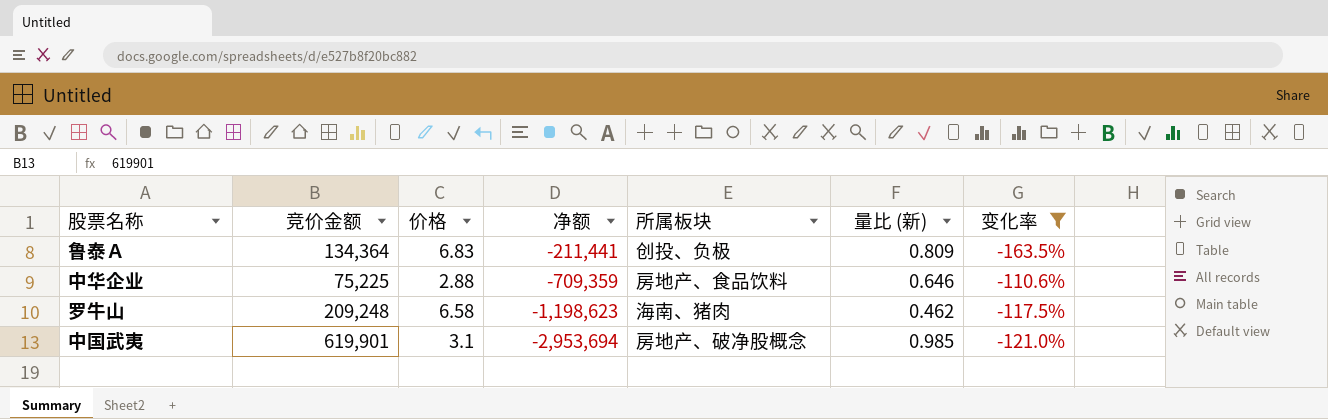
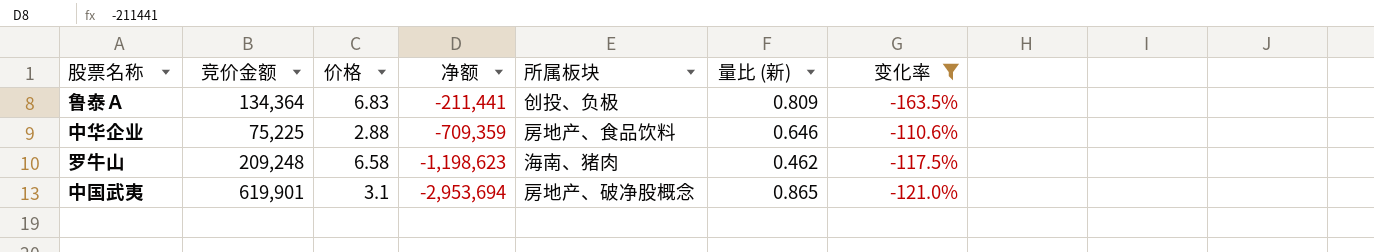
中国武夷 | 量比 (新): 0.985 -> 0.865

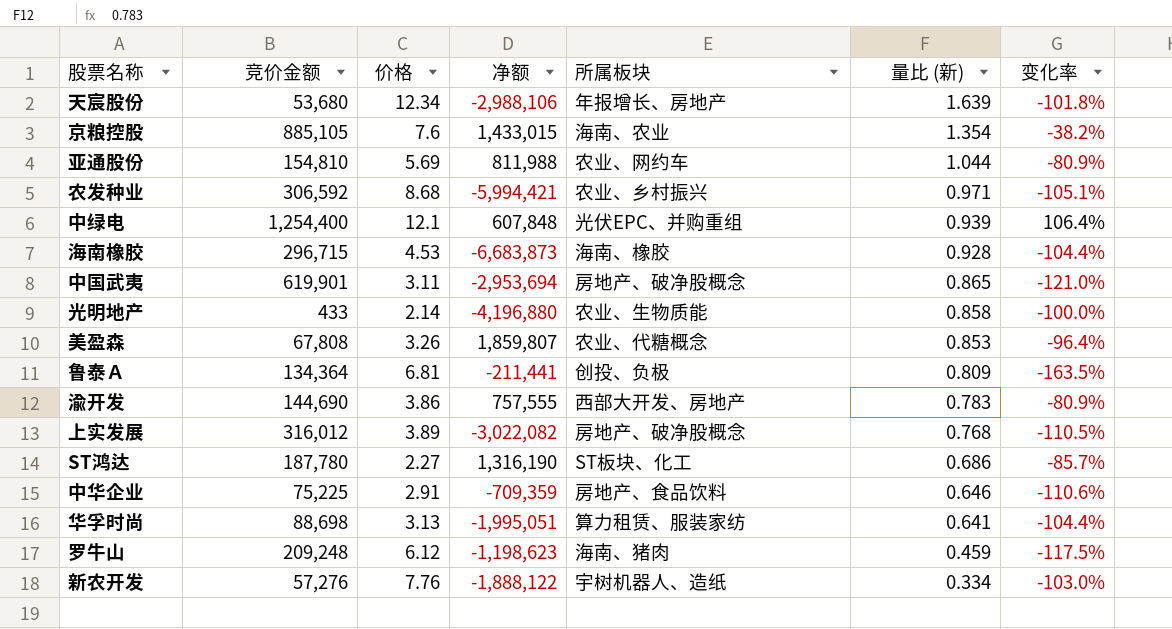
filter: 变化率 <= -110.6% -> none
row order: 净额 descending -> 量比 (新) descending
中国武夷 | 价格: 3.1 -> 3.11
鲁泰Ａ | 价格: 6.83 -> 6.81
中华企业 | 价格: 2.88 -> 2.91
罗牛山 | 价格: 6.58 -> 6.12
罗牛山 | 量比 (新): 0.462 -> 0.459

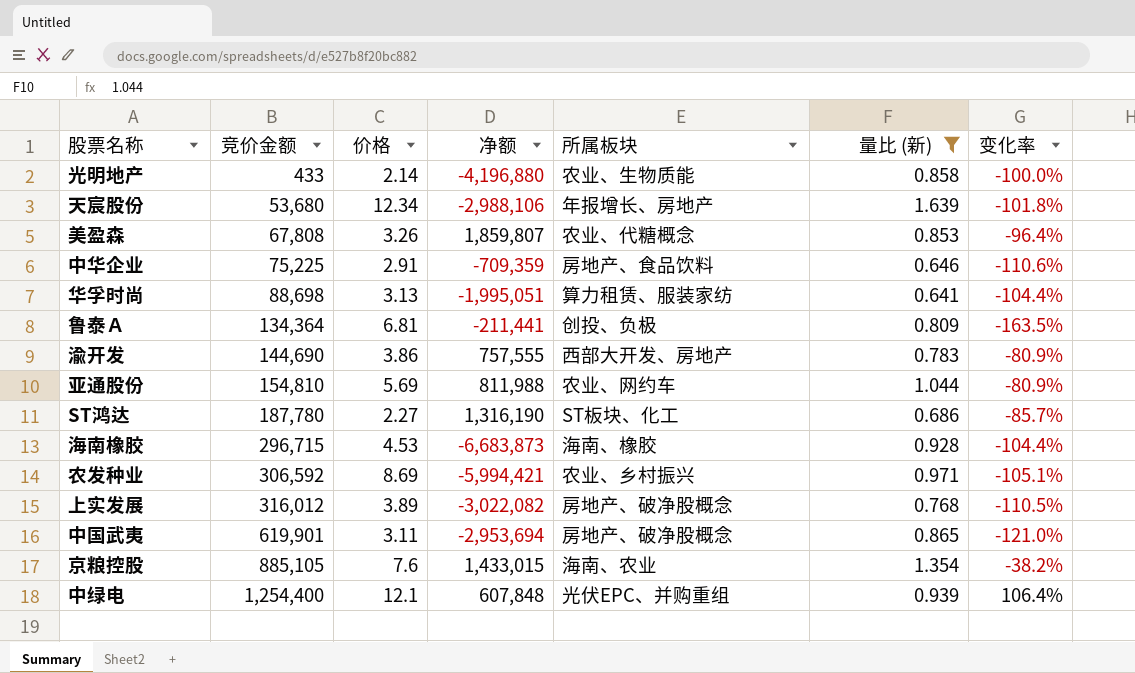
filter: none -> 量比 (新) >= 0.641
row order: 量比 (新) descending -> 竞价金额 ascending
农发种业 | 价格: 8.68 -> 8.69

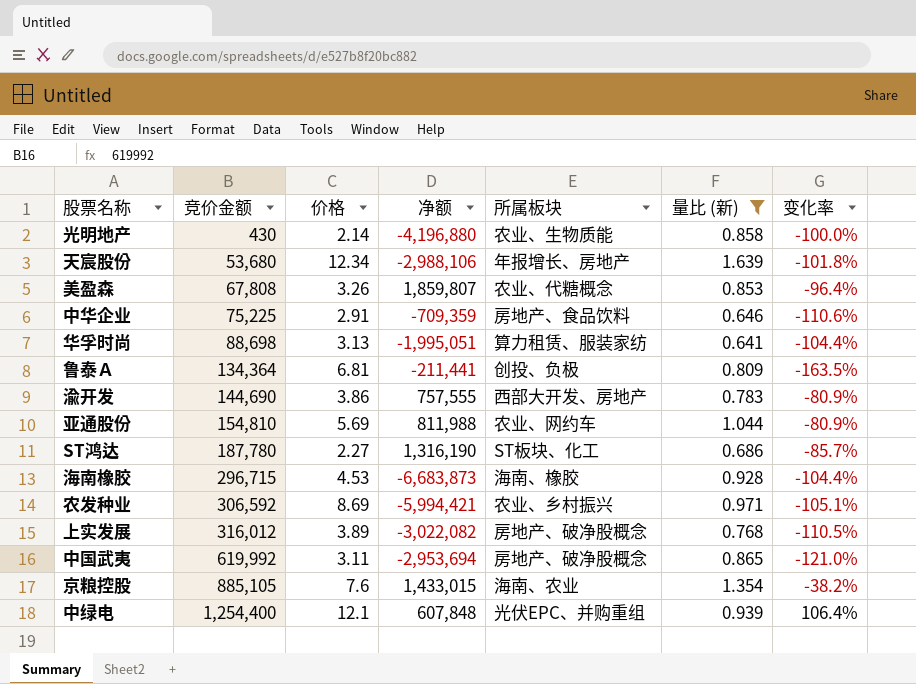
光明地产 | 竞价金额: 433 -> 430
中国武夷 | 竞价金额: 619,901 -> 619,992

